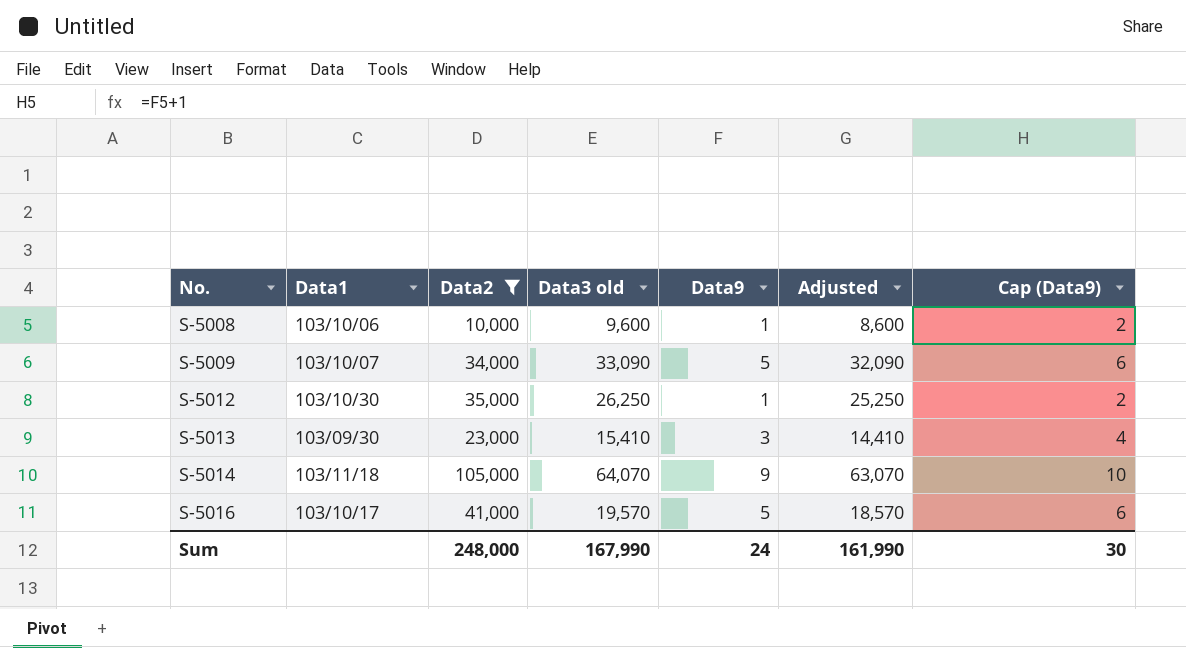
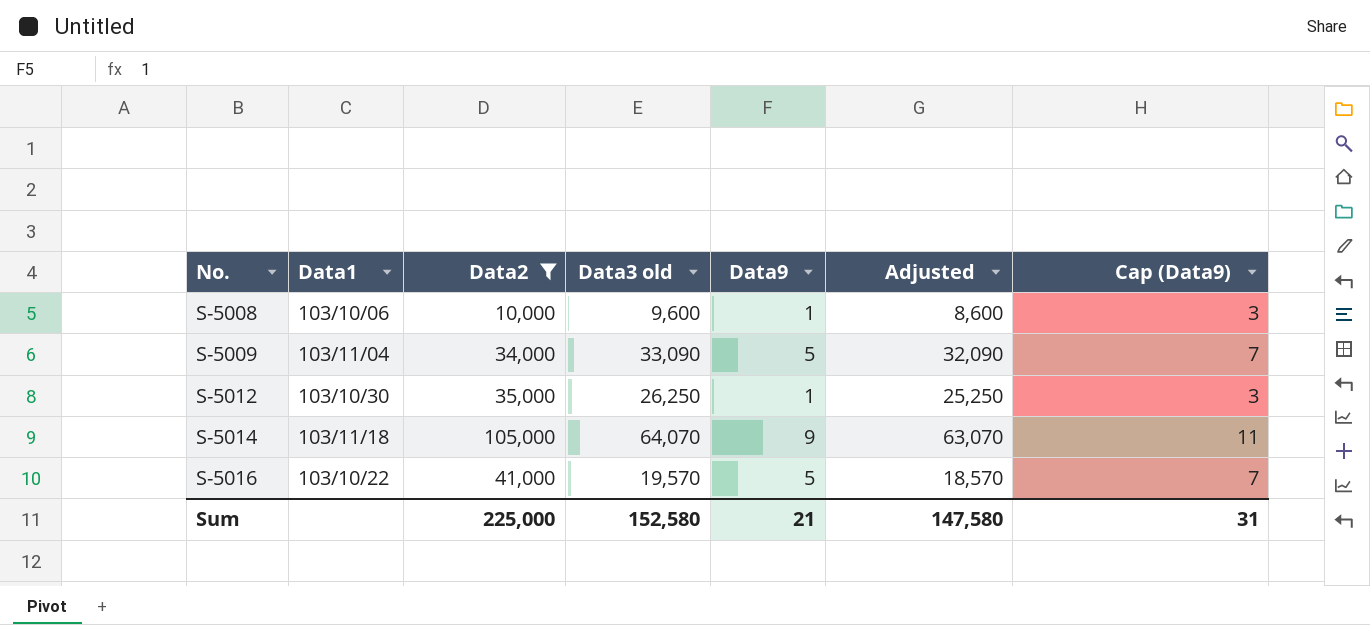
column Cap (Data9) | formula: [Data9] + 1 -> [Data9] + 2
row S-5013: 103/09/30 | 23,000 | 15,410 | 3 | 14,410 | 4 -> none
S-5009 | Data1: 103/10/07 -> 103/11/04
S-5016 | Data1: 103/10/17 -> 103/10/22
Sum | Data2: 248,000 -> 225,000
Sum | Data3 old: 167,990 -> 152,580
Sum | Data9: 24 -> 21
Sum | Adjusted: 161,990 -> 147,580
Sum | Cap (Data9): 30 -> 31

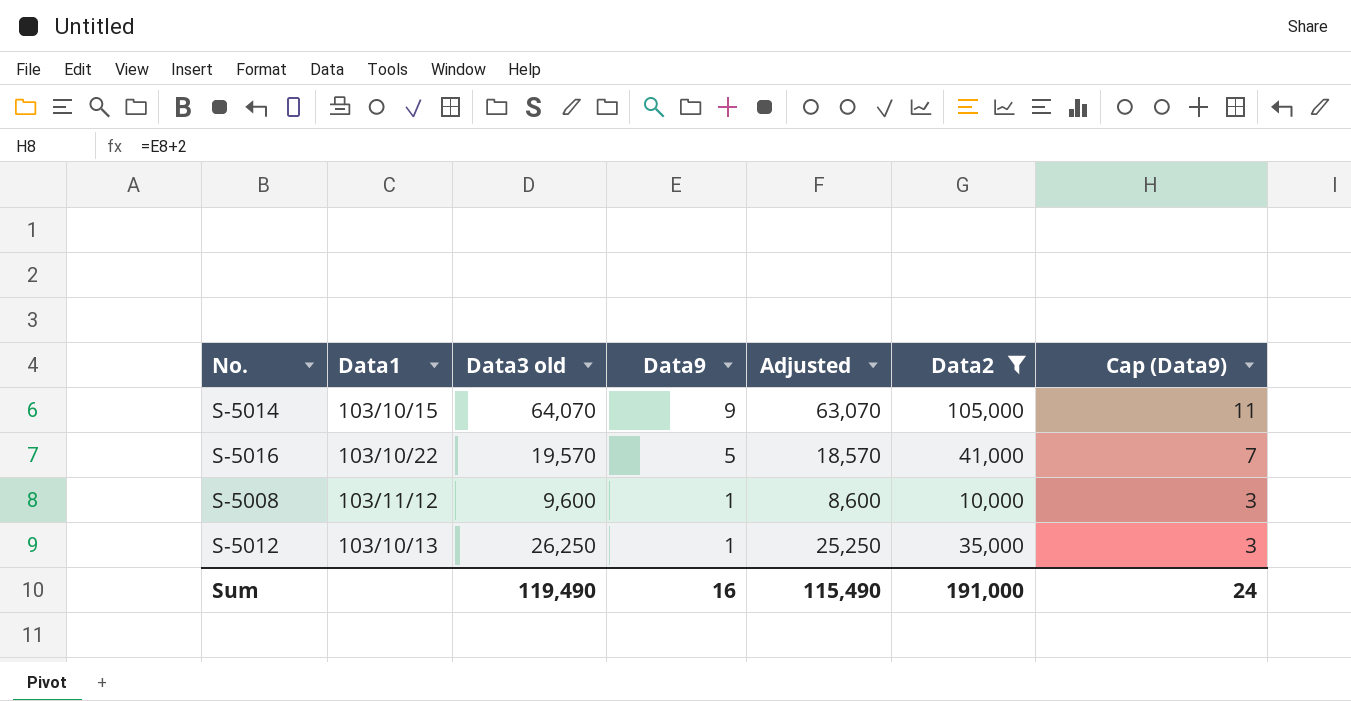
row order: No. ascending -> Data9 descending
column Data2 | position: 3 -> 6
row S-5009: 103/11/04 | 34,000 | 33,090 | 5 | 32,090 | 7 -> none
S-5014 | Data1: 103/11/18 -> 103/10/15
S-5008 | Data1: 103/10/06 -> 103/11/12
S-5012 | Data1: 103/10/30 -> 103/10/13
Sum | Data3 old: 152,580 -> 119,490
Sum | Data9: 21 -> 16
Sum | Adjusted: 147,580 -> 115,490
Sum | Data2: 225,000 -> 191,000
Sum | Cap (Data9): 31 -> 24

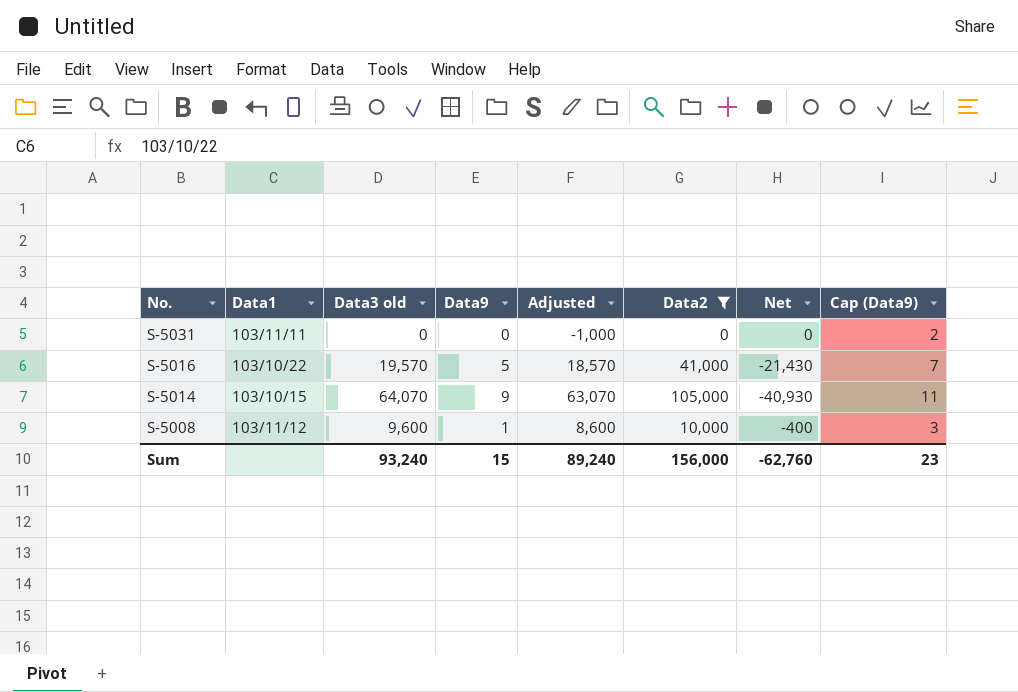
row order: Data9 descending -> No. descending
column Net | formula: none -> [Data3 old] - [Data2]
row S-5012: 103/10/13 | 26,250 | 1 | 25,250 | 35,000 | 3 -> none
row S-5031: none -> 103/11/11 | 0 | 0 | -1,000 | 0 | 0 | 2
Sum | Data3 old: 119,490 -> 93,240
Sum | Data9: 16 -> 15
Sum | Adjusted: 115,490 -> 89,240
Sum | Data2: 191,000 -> 156,000
Sum | Cap (Data9): 24 -> 23

